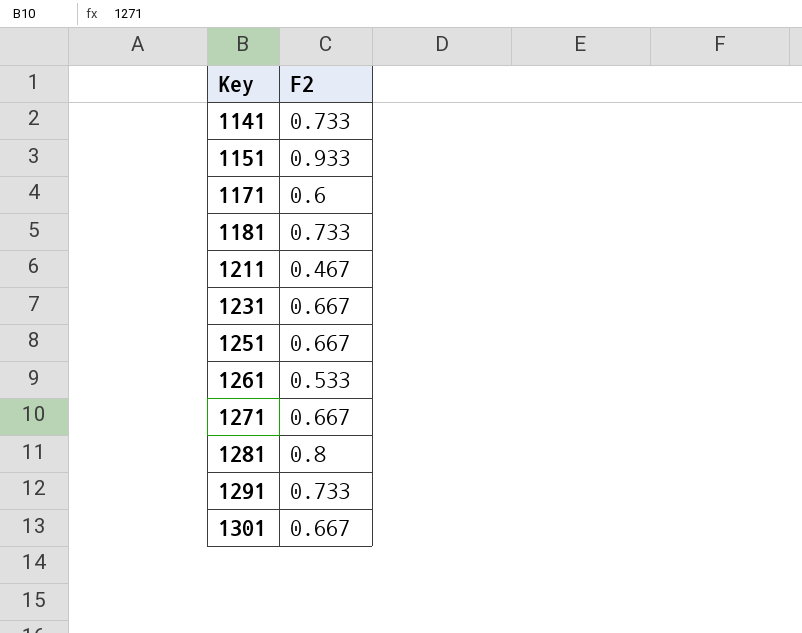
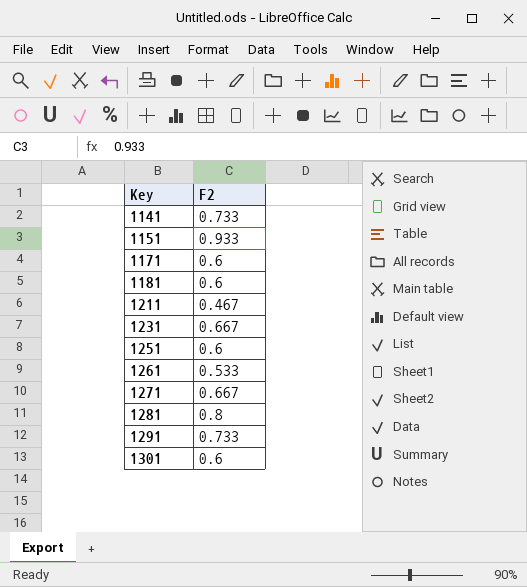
1181 | F2: 0.733 -> 0.6
1251 | F2: 0.667 -> 0.6
1301 | F2: 0.667 -> 0.6

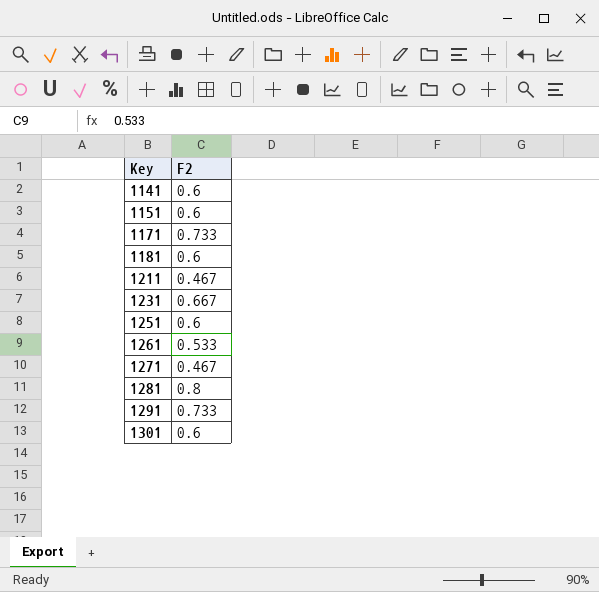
1141 | F2: 0.733 -> 0.6
1151 | F2: 0.933 -> 0.6
1171 | F2: 0.6 -> 0.733
1271 | F2: 0.667 -> 0.467

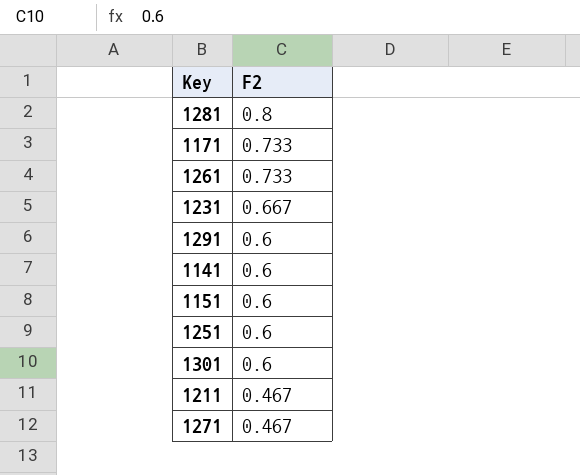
row order: Key ascending -> F2 descending
row 1181: 0.6 -> none
1261 | F2: 0.533 -> 0.733
1291 | F2: 0.733 -> 0.6

